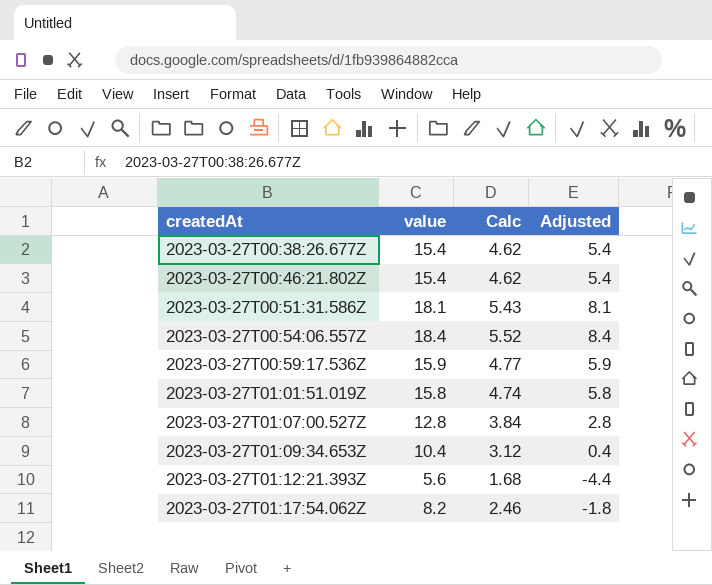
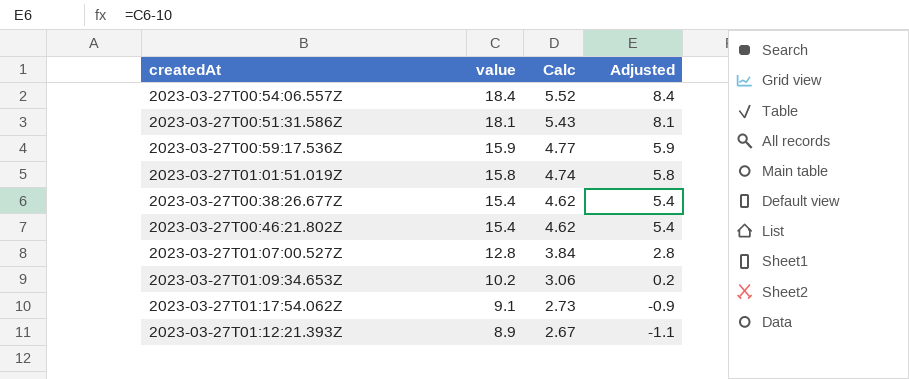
row order: createdAt ascending -> value descending
2023-03-27T01:09:34.653Z | value: 10.4 -> 10.2
2023-03-27T01:09:34.653Z | Calc: 3.12 -> 3.06
2023-03-27T01:09:34.653Z | Adjusted: 0.4 -> 0.2
2023-03-27T01:17:54.062Z | value: 8.2 -> 9.1
2023-03-27T01:17:54.062Z | Calc: 2.46 -> 2.73
2023-03-27T01:17:54.062Z | Adjusted: -1.8 -> -0.9
2023-03-27T01:12:21.393Z | value: 5.6 -> 8.9
2023-03-27T01:12:21.393Z | Calc: 1.68 -> 2.67
2023-03-27T01:12:21.393Z | Adjusted: -4.4 -> -1.1

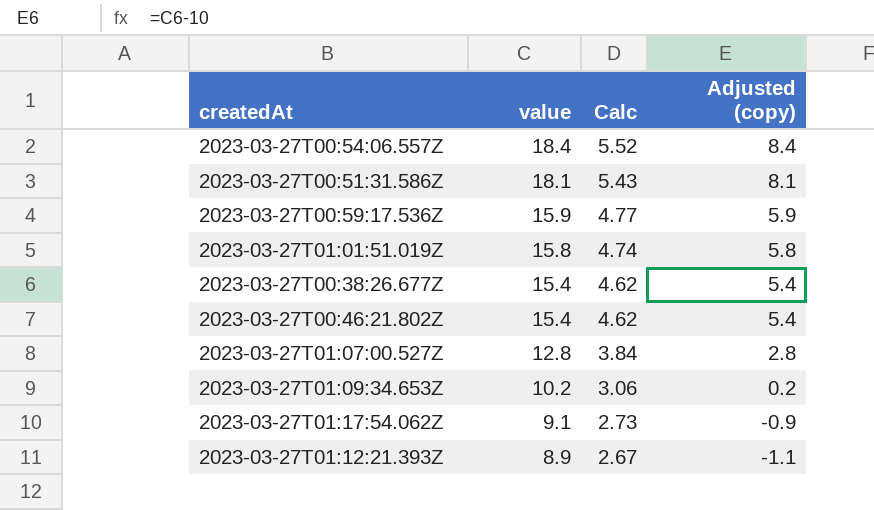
column name: Adjusted -> Adjusted (copy)

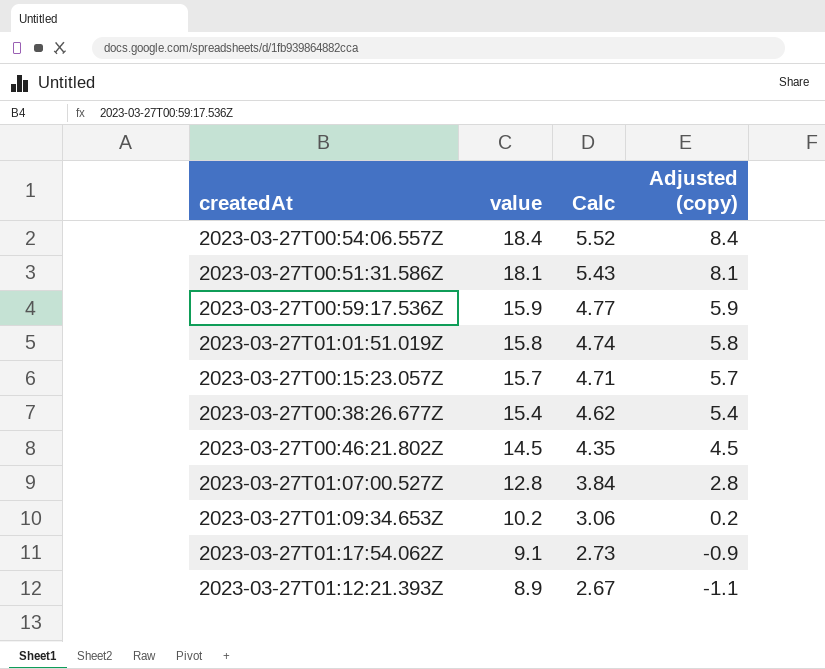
row 2023-03-27T00:15:23.057Z: none -> 15.7 | 4.71 | 5.7
2023-03-27T00:46:21.802Z | value: 15.4 -> 14.5
2023-03-27T00:46:21.802Z | Calc: 4.62 -> 4.35
2023-03-27T00:46:21.802Z | Adjusted (copy): 5.4 -> 4.5

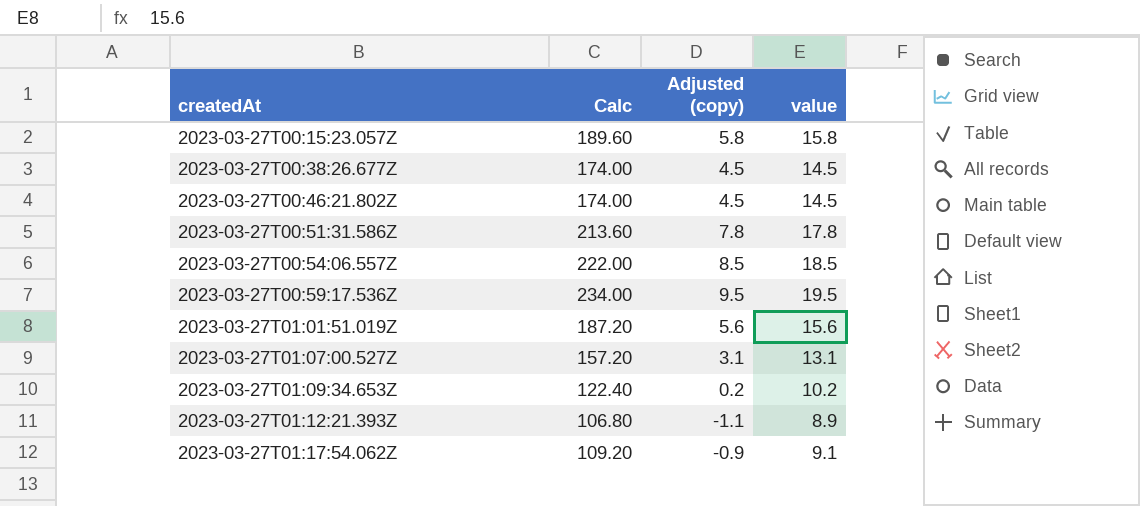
row order: value descending -> createdAt ascending
column Calc | formula: [value] * 0.3 -> [value] * 12
column value | position: 2 -> 4
2023-03-27T00:15:23.057Z | Adjusted (copy): 5.7 -> 5.8
2023-03-27T00:15:23.057Z | value: 15.7 -> 15.8
2023-03-27T00:38:26.677Z | Adjusted (copy): 5.4 -> 4.5
2023-03-27T00:38:26.677Z | value: 15.4 -> 14.5
2023-03-27T00:51:31.586Z | Adjusted (copy): 8.1 -> 7.8
2023-03-27T00:51:31.586Z | value: 18.1 -> 17.8
2023-03-27T00:54:06.557Z | Adjusted (copy): 8.4 -> 8.5
2023-03-27T00:54:06.557Z | value: 18.4 -> 18.5
2023-03-27T00:59:17.536Z | Adjusted (copy): 5.9 -> 9.5
2023-03-27T00:59:17.536Z | value: 15.9 -> 19.5
2023-03-27T01:01:51.019Z | Adjusted (copy): 5.8 -> 5.6
2023-03-27T01:01:51.019Z | value: 15.8 -> 15.6
2023-03-27T01:07:00.527Z | Adjusted (copy): 2.8 -> 3.1
2023-03-27T01:07:00.527Z | value: 12.8 -> 13.1

